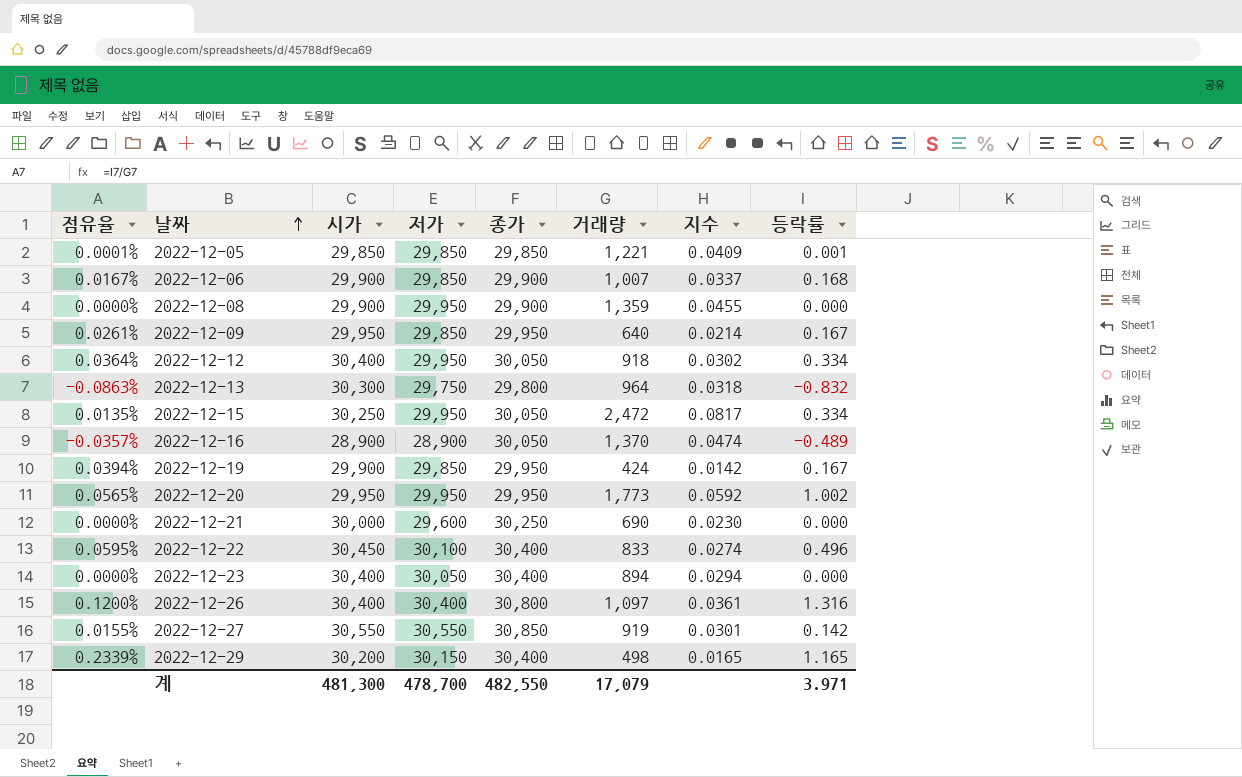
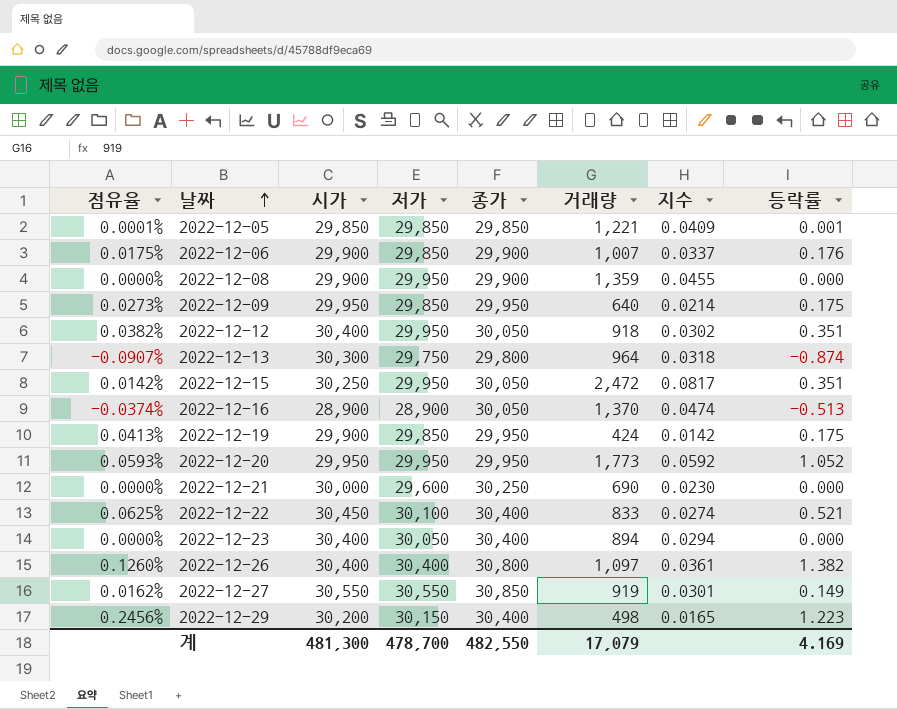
2022-12-06 | 점유율: 0.0167% -> 0.0175%
2022-12-06 | 등락률: 0.168 -> 0.176
2022-12-09 | 점유율: 0.0261% -> 0.0273%
2022-12-09 | 등락률: 0.167 -> 0.175
2022-12-12 | 점유율: 0.0364% -> 0.0382%
2022-12-12 | 등락률: 0.334 -> 0.351
2022-12-13 | 점유율: -0.0863% -> -0.0907%
2022-12-13 | 등락률: -0.832 -> -0.874
2022-12-15 | 점유율: 0.0135% -> 0.0142%
2022-12-15 | 등락률: 0.334 -> 0.351
2022-12-16 | 점유율: -0.0357% -> -0.0374%
2022-12-16 | 등락률: -0.489 -> -0.513
2022-12-19 | 점유율: 0.0394% -> 0.0413%
2022-12-19 | 등락률: 0.167 -> 0.175
2022-12-20 | 점유율: 0.0565% -> 0.0593%
2022-12-20 | 등락률: 1.002 -> 1.052
2022-12-22 | 점유율: 0.0595% -> 0.0625%
2022-12-22 | 등락률: 0.496 -> 0.521
2022-12-26 | 점유율: 0.1200% -> 0.1260%
2022-12-26 | 등락률: 1.316 -> 1.382
2022-12-27 | 점유율: 0.0155% -> 0.0162%
2022-12-27 | 등락률: 0.142 -> 0.149
2022-12-29 | 점유율: 0.2339% -> 0.2456%
2022-12-29 | 등락률: 1.165 -> 1.223
계 | 등락률: 3.971 -> 4.169

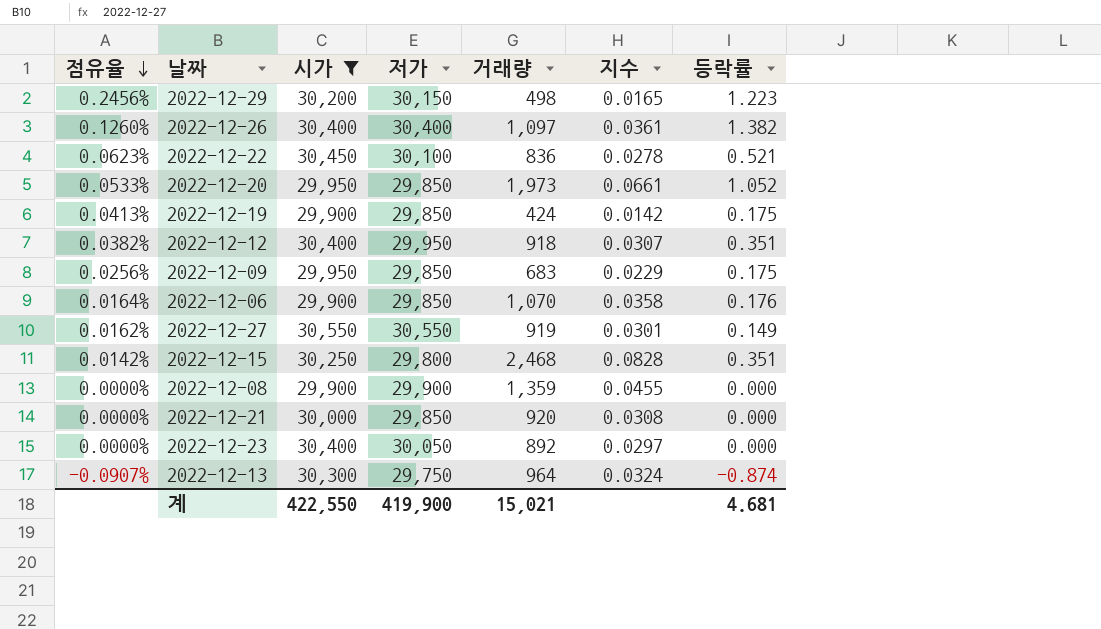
filter: none -> 시가 >= 29,900
row order: 날짜 ascending -> 점유율 descending
column 종가 | position: 5 -> none
column 지수 | formula: [거래량] / [시가] -> [거래량] / [저가]
2022-12-22 | 점유율: 0.0625% -> 0.0623%
2022-12-22 | 거래량: 833 -> 836
2022-12-20 | 점유율: 0.0593% -> 0.0533%
2022-12-20 | 저가: 29,950 -> 29,850
2022-12-20 | 거래량: 1,773 -> 1,973
2022-12-09 | 점유율: 0.0273% -> 0.0256%
2022-12-09 | 거래량: 640 -> 683
2022-12-06 | 점유율: 0.0175% -> 0.0164%
2022-12-06 | 거래량: 1,007 -> 1,070
2022-12-15 | 저가: 29,950 -> 29,800
2022-12-15 | 거래량: 2,472 -> 2,468
2022-12-08 | 저가: 29,950 -> 29,900
2022-12-21 | 저가: 29,600 -> 29,850
2022-12-21 | 거래량: 690 -> 920
2022-12-23 | 거래량: 894 -> 892
계 | 시가: 481,300 -> 422,550
계 | 저가: 478,700 -> 419,900
계 | 거래량: 17,079 -> 15,021
계 | 등락률: 4.169 -> 4.681

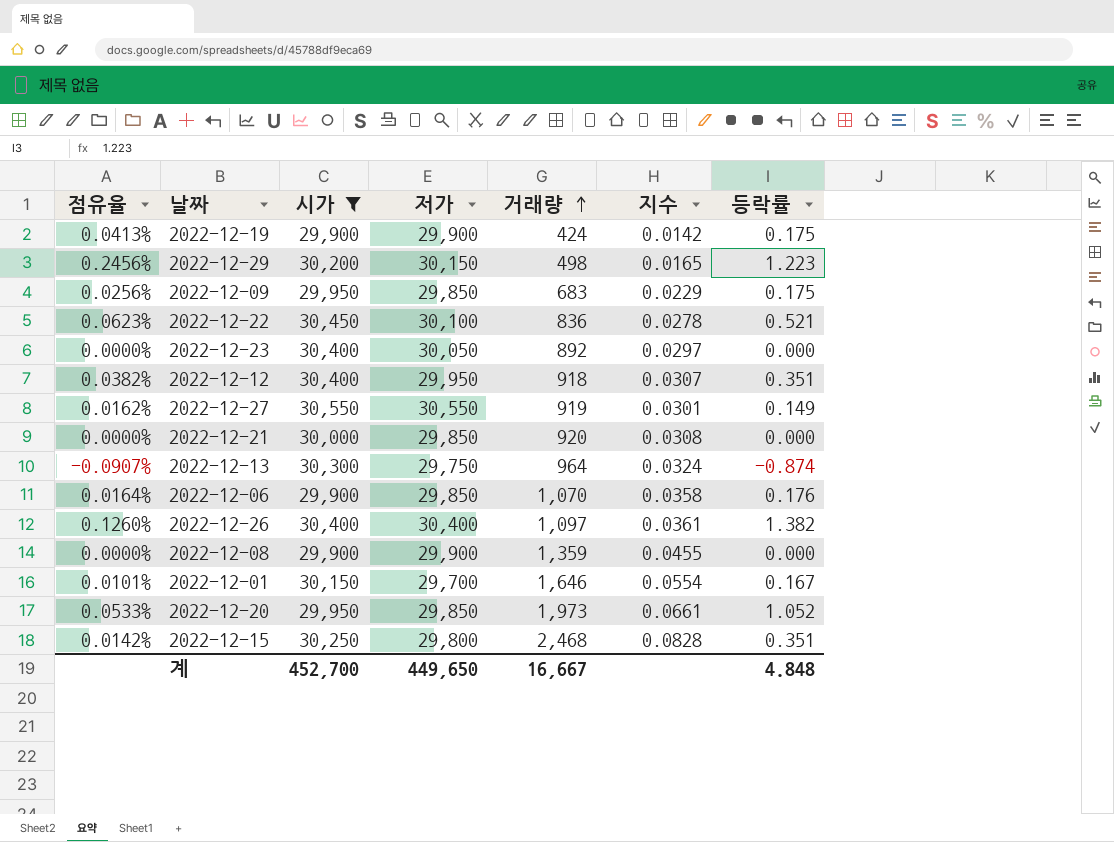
row order: 점유율 descending -> 거래량 ascending
2022-12-19 | 저가: 29,850 -> 29,900
row 2022-12-01: none -> 0.0101% | 30,150 | 29,700 | 1,646 | 0.0554 | 0.167
계 | 시가: 422,550 -> 452,700
계 | 저가: 419,900 -> 449,650
계 | 거래량: 15,021 -> 16,667
계 | 등락률: 4.681 -> 4.848

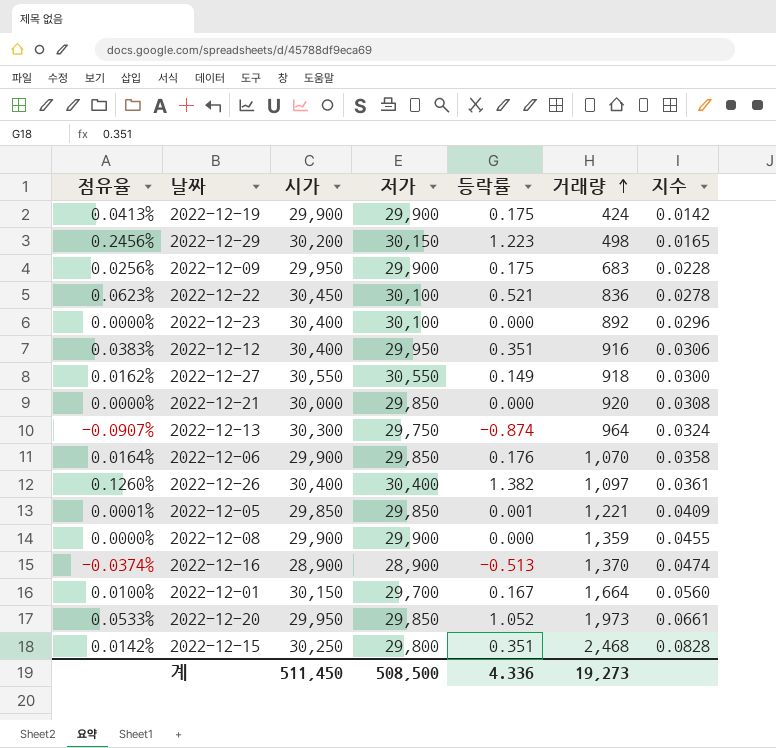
filter: 시가 >= 29,900 -> none
column 등락률 | position: 7 -> 5
2022-12-09 | 저가: 29,850 -> 29,900
2022-12-09 | 지수: 0.0229 -> 0.0228
2022-12-23 | 저가: 30,050 -> 30,100
2022-12-23 | 지수: 0.0297 -> 0.0296
2022-12-12 | 점유율: 0.0382% -> 0.0383%
2022-12-12 | 거래량: 918 -> 916
2022-12-12 | 지수: 0.0307 -> 0.0306
2022-12-27 | 거래량: 919 -> 918
2022-12-27 | 지수: 0.0301 -> 0.0300
2022-12-01 | 점유율: 0.0101% -> 0.0100%
2022-12-01 | 거래량: 1,646 -> 1,664
2022-12-01 | 지수: 0.0554 -> 0.0560
계 | 시가: 452,700 -> 511,450
계 | 저가: 449,650 -> 508,500
계 | 등락률: 4.848 -> 4.336
계 | 거래량: 16,667 -> 19,273

